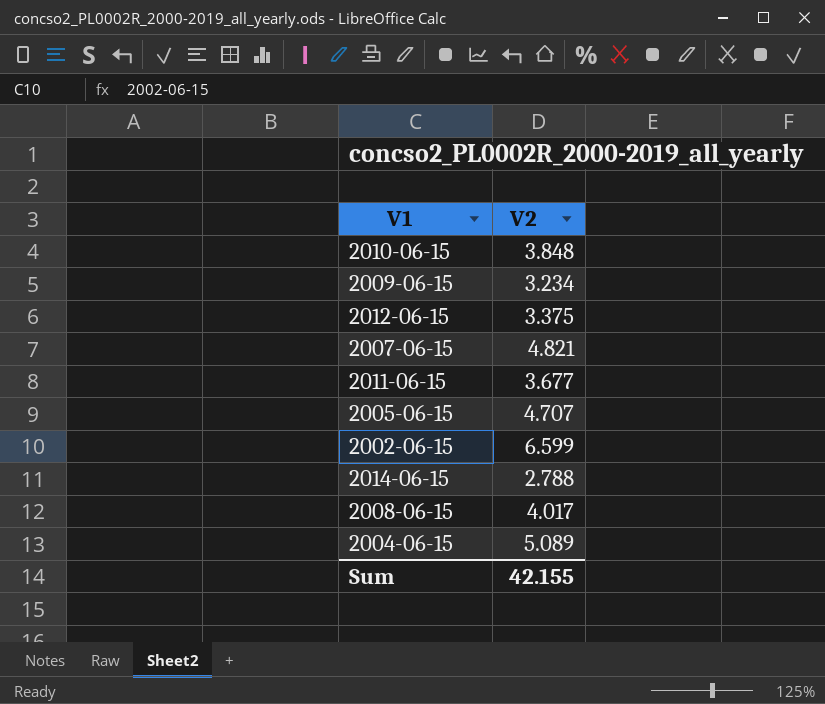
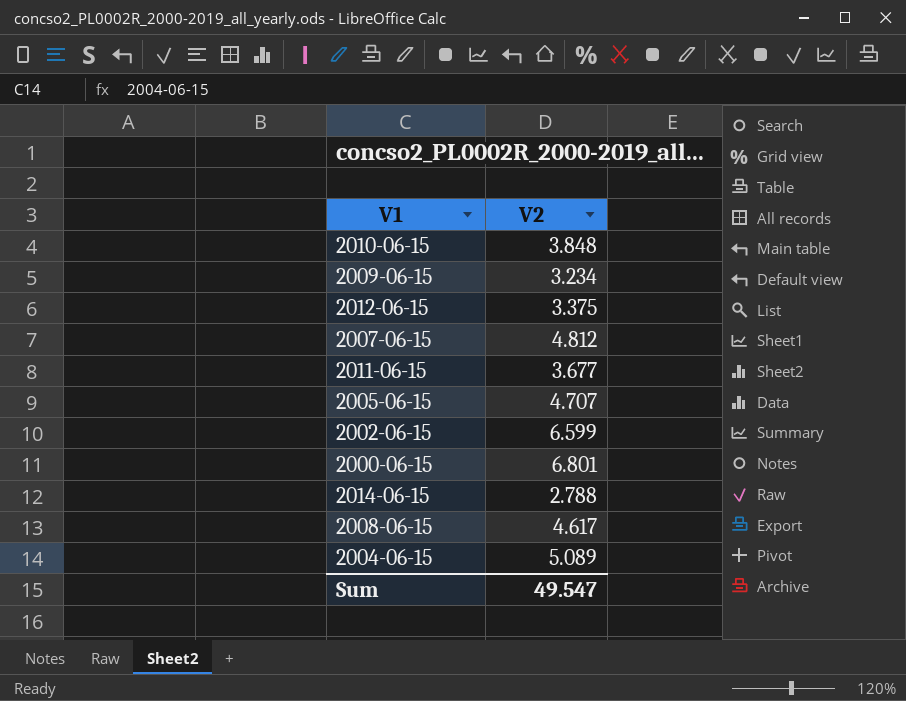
2007-06-15 | V2: 4.821 -> 4.812
row 2000-06-15: none -> 6.801
2008-06-15 | V2: 4.017 -> 4.617
Sum | V2: 42.155 -> 49.547

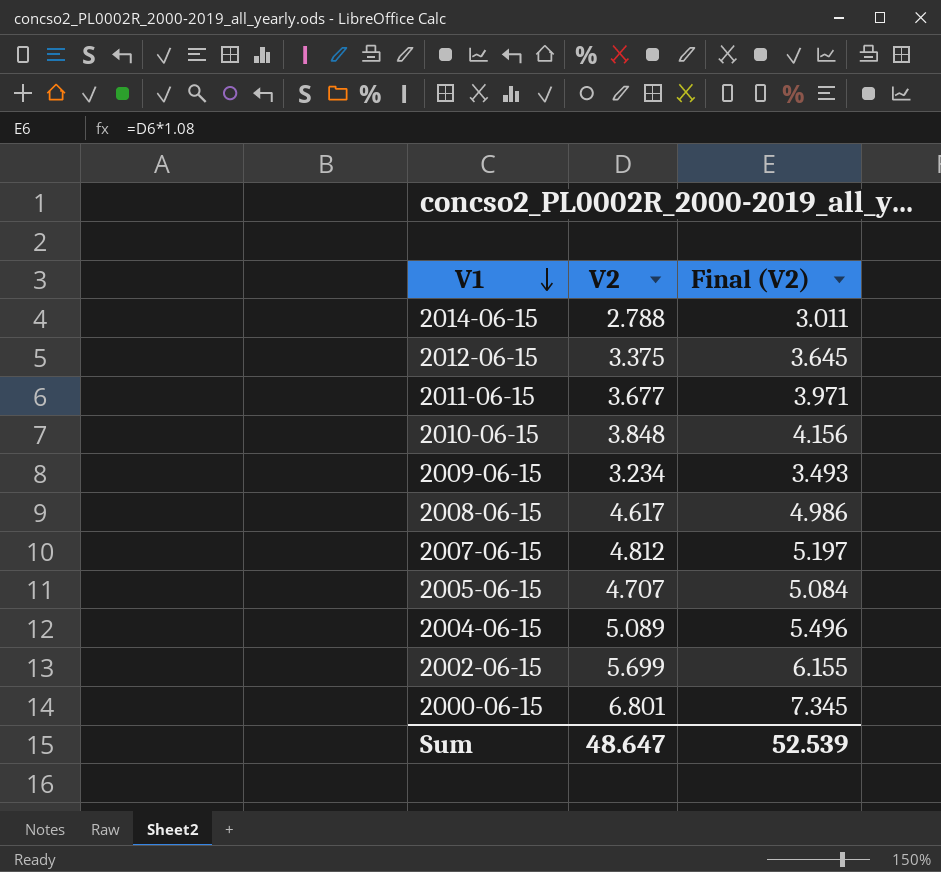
row order: none -> V1 descending
column Final (V2) | formula: none -> [V2] * 1.08
2002-06-15 | V2: 6.599 -> 5.699
Sum | V2: 49.547 -> 48.647

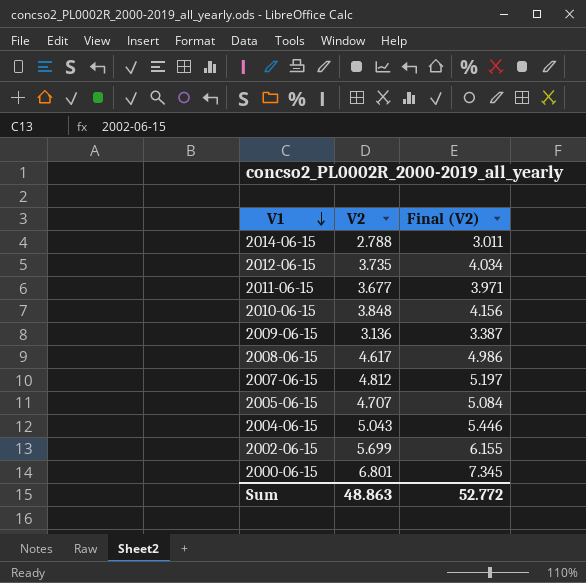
2012-06-15 | V2: 3.375 -> 3.735
2012-06-15 | Final (V2): 3.645 -> 4.034
2009-06-15 | V2: 3.234 -> 3.136
2009-06-15 | Final (V2): 3.493 -> 3.387
2004-06-15 | V2: 5.089 -> 5.043
2004-06-15 | Final (V2): 5.496 -> 5.446
Sum | V2: 48.647 -> 48.863
Sum | Final (V2): 52.539 -> 52.772

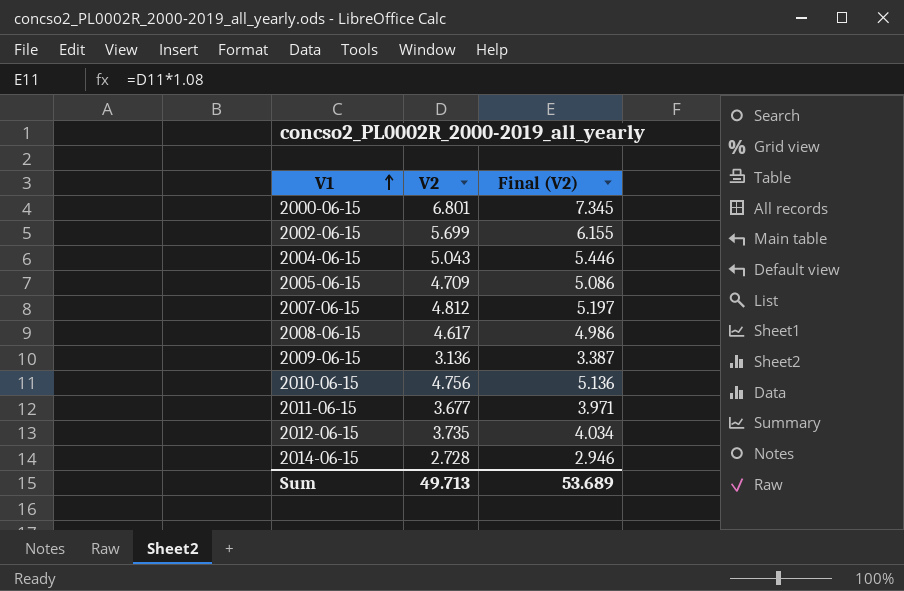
row order: V1 descending -> V1 ascending
2005-06-15 | V2: 4.707 -> 4.709
2005-06-15 | Final (V2): 5.084 -> 5.086
2010-06-15 | V2: 3.848 -> 4.756
2010-06-15 | Final (V2): 4.156 -> 5.136
2014-06-15 | V2: 2.788 -> 2.728
2014-06-15 | Final (V2): 3.011 -> 2.946
Sum | V2: 48.863 -> 49.713
Sum | Final (V2): 52.772 -> 53.689

